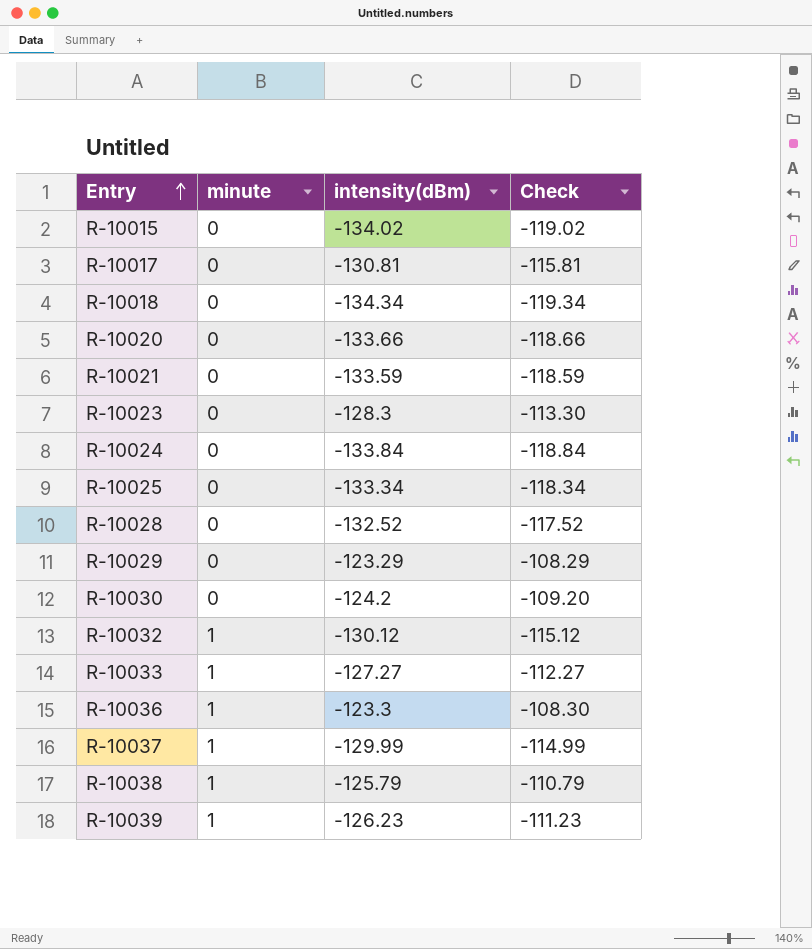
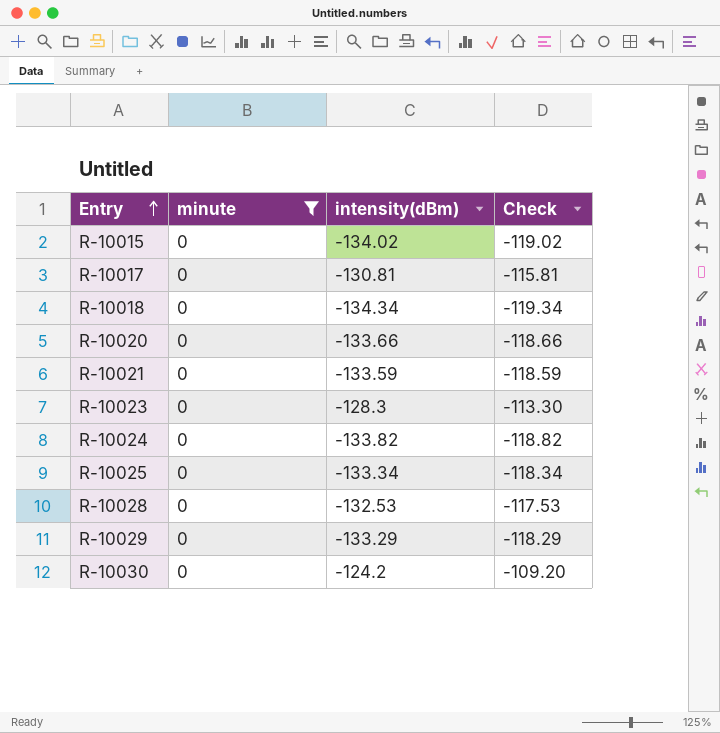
filter: none -> minute = 0
R-10024 | intensity(dBm): -133.84 -> -133.82
R-10024 | Check: -118.84 -> -118.82
R-10028 | intensity(dBm): -132.52 -> -132.53
R-10028 | Check: -117.52 -> -117.53
R-10029 | intensity(dBm): -123.29 -> -133.29
R-10029 | Check: -108.29 -> -118.29

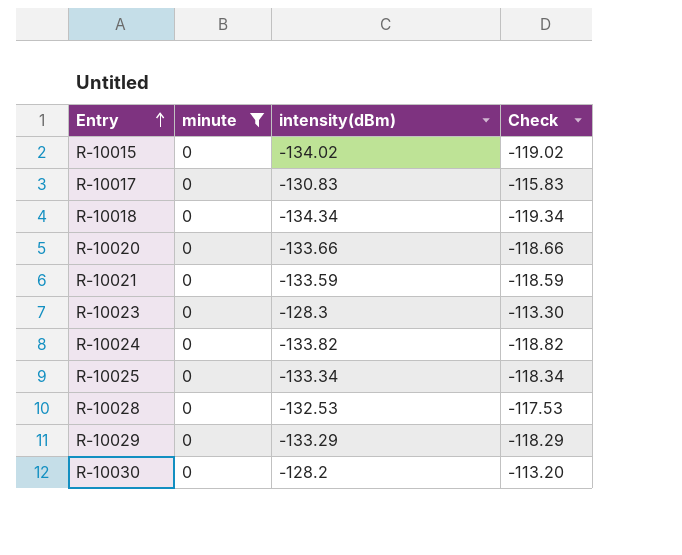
R-10017 | intensity(dBm): -130.81 -> -130.83
R-10017 | Check: -115.81 -> -115.83
R-10030 | intensity(dBm): -124.2 -> -128.2
R-10030 | Check: -109.20 -> -113.20

